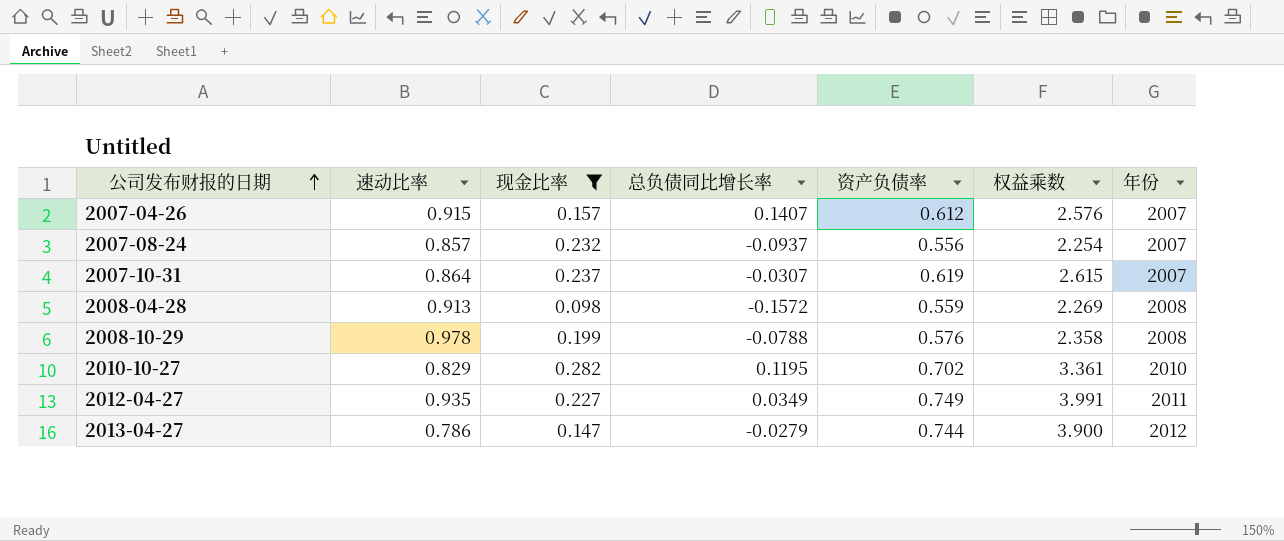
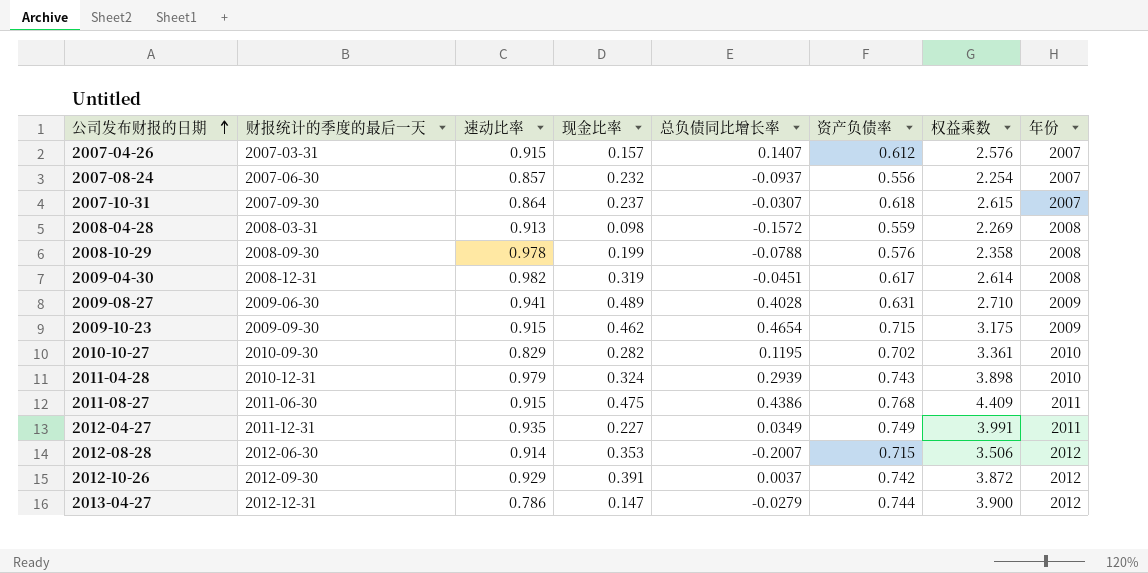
filter: 现金比率 <= 0.282 -> none
column 财报统计的季度的最后一天 | position: none -> 2
2007-10-31 | 资产负债率: 0.619 -> 0.618

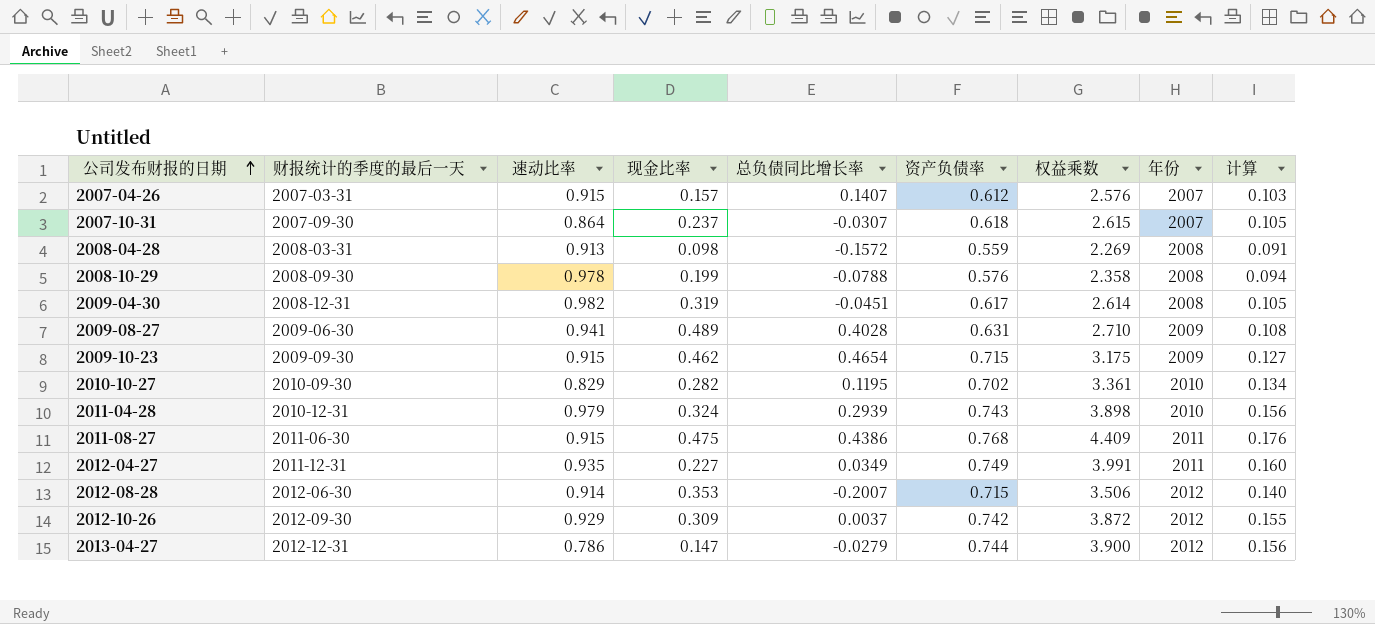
column 计算 | formula: none -> [权益乘数] * 0.04
row 2007-08-24: 2007-06-30 | 0.857 | 0.232 | -0.0937 | 0.556 | 2.254 | 2007 -> none
2012-10-26 | 现金比率: 0.391 -> 0.309

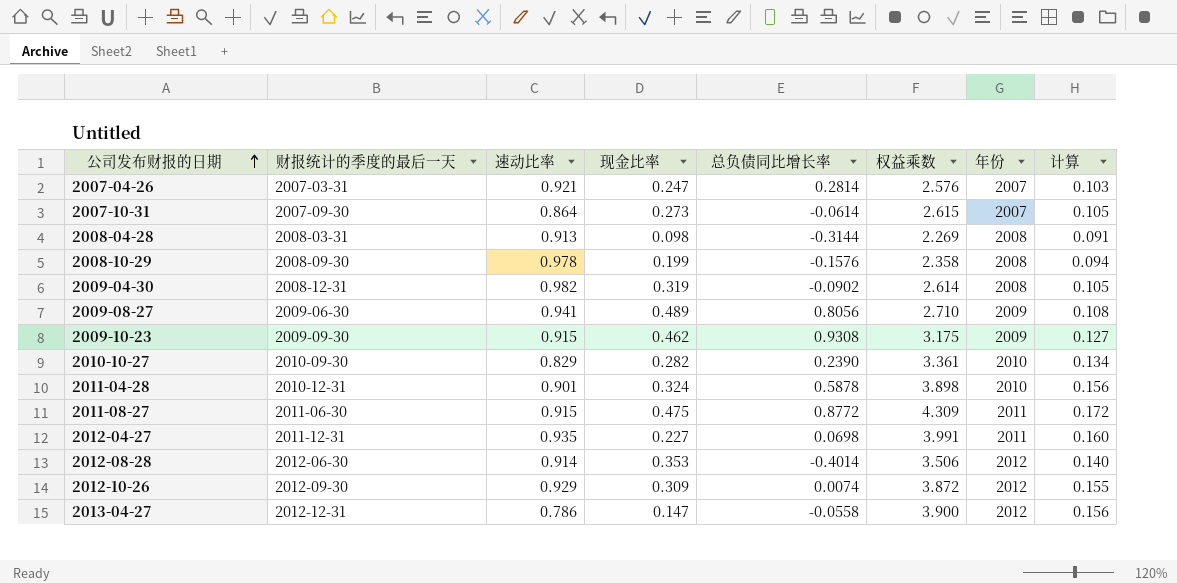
column 资产负债率 | position: 6 -> none
2007-04-26 | 速动比率: 0.915 -> 0.921
2007-04-26 | 现金比率: 0.157 -> 0.247
2007-04-26 | 总负债同比增长率: 0.1407 -> 0.2814
2007-10-31 | 现金比率: 0.237 -> 0.273
2007-10-31 | 总负债同比增长率: -0.0307 -> -0.0614
2008-04-28 | 总负债同比增长率: -0.1572 -> -0.3144
2008-10-29 | 总负债同比增长率: -0.0788 -> -0.1576
2009-04-30 | 总负债同比增长率: -0.0451 -> -0.0902
2009-08-27 | 总负债同比增长率: 0.4028 -> 0.8056
2009-10-23 | 总负债同比增长率: 0.4654 -> 0.9308
2010-10-27 | 总负债同比增长率: 0.1195 -> 0.2390
2011-04-28 | 速动比率: 0.979 -> 0.901
2011-04-28 | 总负债同比增长率: 0.2939 -> 0.5878
2011-08-27 | 总负债同比增长率: 0.4386 -> 0.8772
2011-08-27 | 权益乘数: 4.409 -> 4.309
2011-08-27 | 计算: 0.176 -> 0.172
2012-04-27 | 总负债同比增长率: 0.0349 -> 0.0698
2012-08-28 | 总负债同比增长率: -0.2007 -> -0.4014
2012-10-26 | 总负债同比增长率: 0.0037 -> 0.0074
2013-04-27 | 总负债同比增长率: -0.0279 -> -0.0558

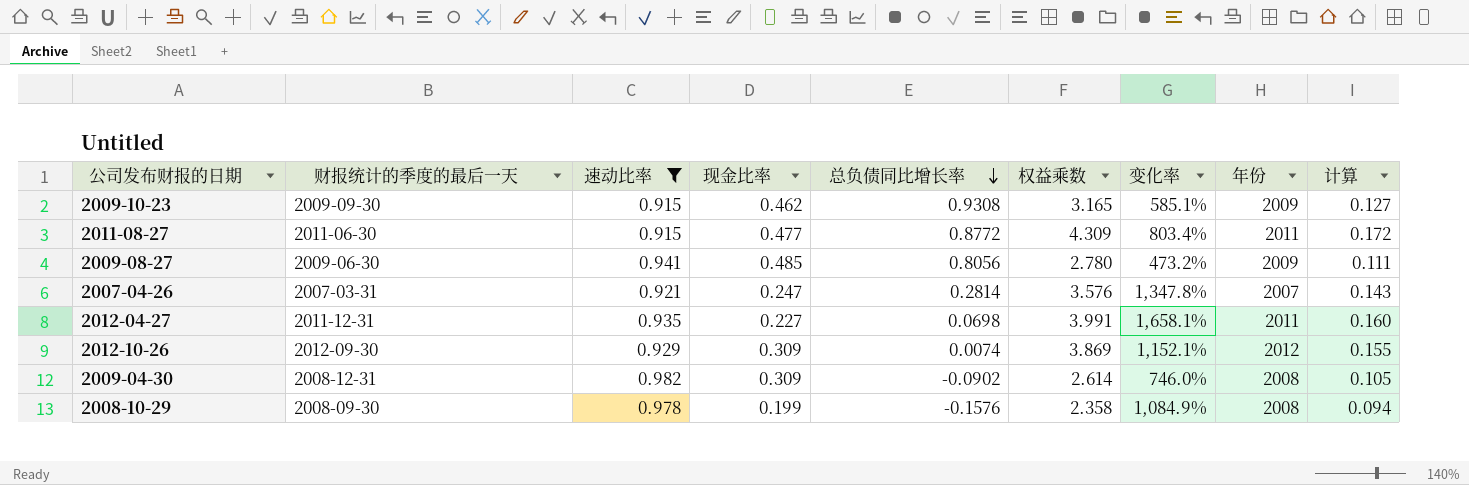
filter: none -> 速动比率 >= 0.915
row order: 公司发布财报的日期 ascending -> 总负债同比增长率 descending
column 变化率 | formula: none -> ([权益乘数] - [现金比率]) / [现金比率]
2009-10-23 | 权益乘数: 3.175 -> 3.165
2011-08-27 | 现金比率: 0.475 -> 0.477
2009-08-27 | 现金比率: 0.489 -> 0.485
2009-08-27 | 权益乘数: 2.710 -> 2.780
2009-08-27 | 计算: 0.108 -> 0.111
2007-04-26 | 权益乘数: 2.576 -> 3.576
2007-04-26 | 计算: 0.103 -> 0.143
2012-10-26 | 权益乘数: 3.872 -> 3.869
2009-04-30 | 现金比率: 0.319 -> 0.309

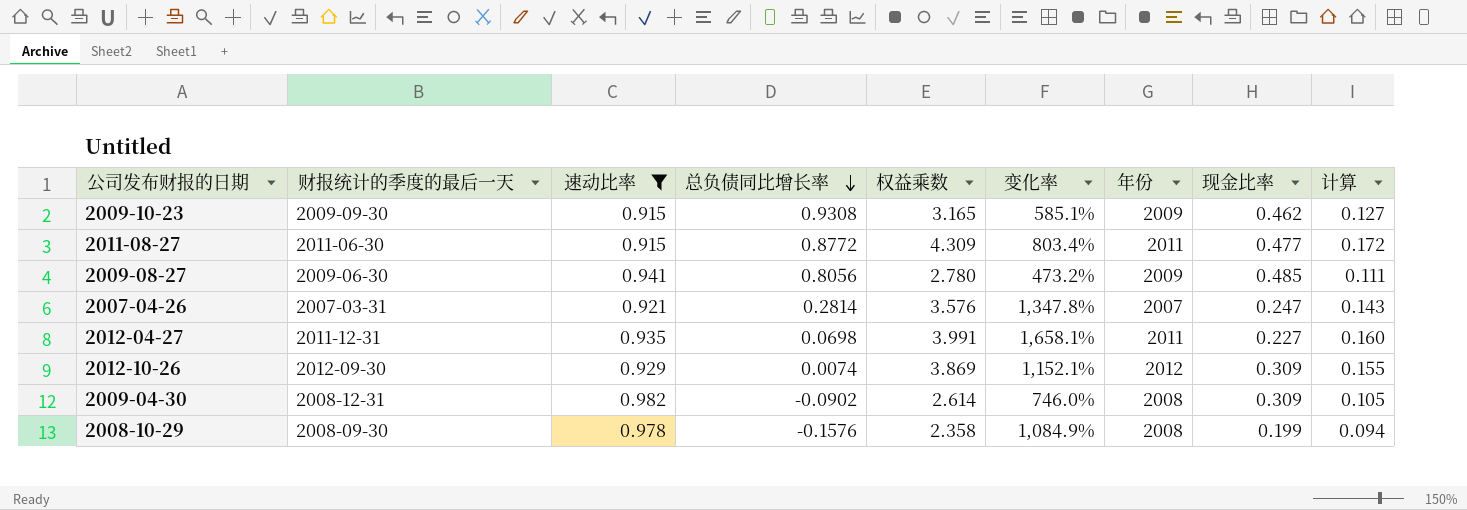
column 现金比率 | position: 4 -> 8

